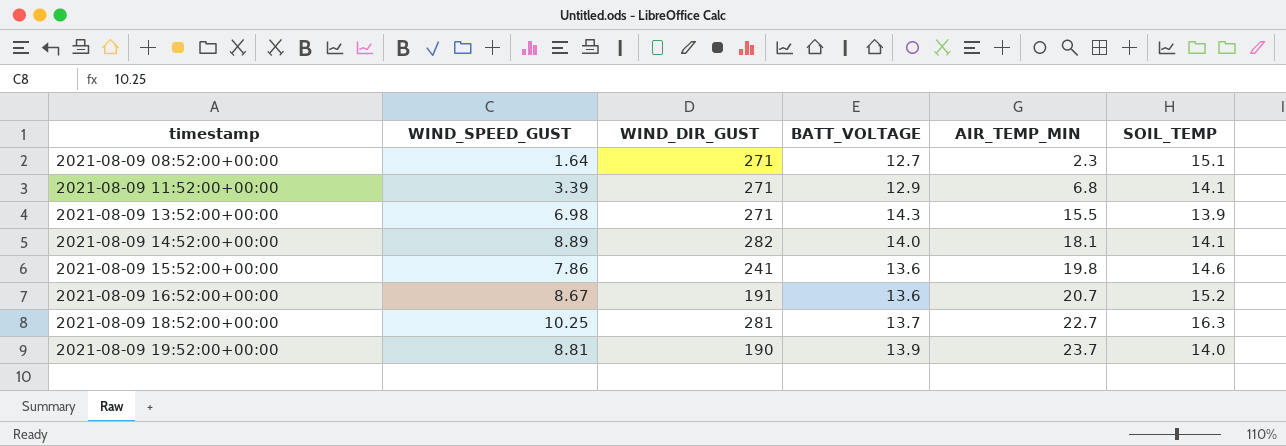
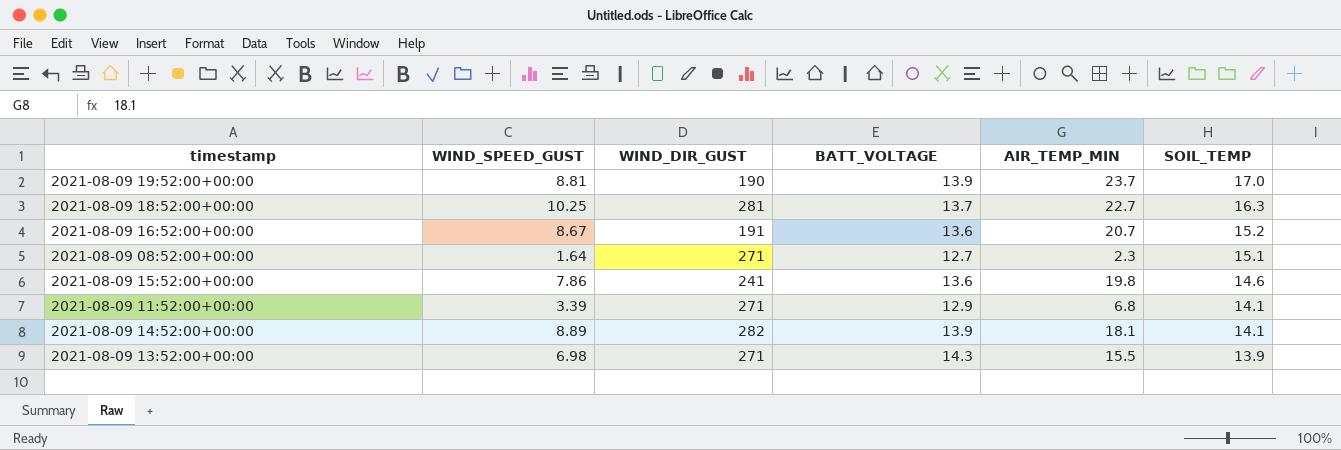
row order: timestamp ascending -> SOIL_TEMP descending
2021-08-09 19:52:00+00:00 | SOIL_TEMP: 14.0 -> 17.0
2021-08-09 14:52:00+00:00 | BATT_VOLTAGE: 14.0 -> 13.9

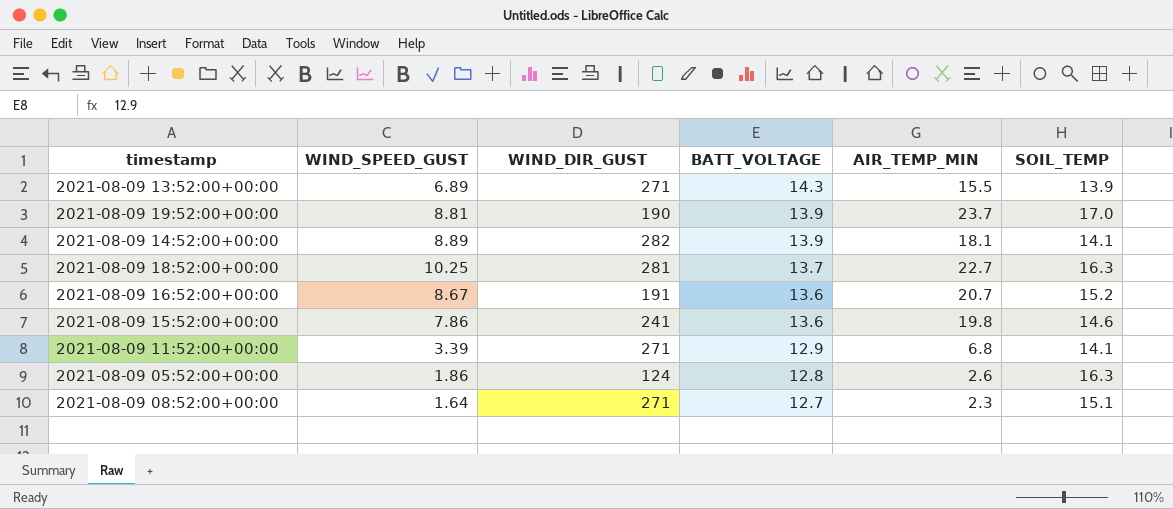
row order: SOIL_TEMP descending -> BATT_VOLTAGE descending
2021-08-09 13:52:00+00:00 | WIND_SPEED_GUST: 6.98 -> 6.89
row 2021-08-09 05:52:00+00:00: none -> 1.86 | 124 | 12.8 | 2.6 | 16.3

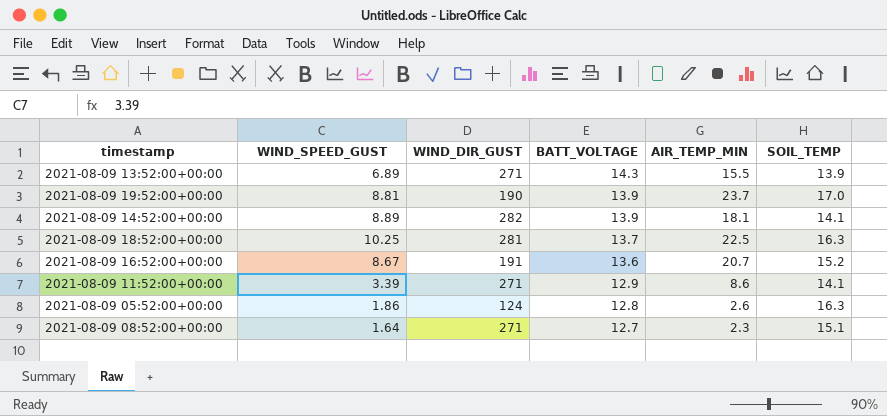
row 2021-08-09 15:52:00+00:00: 7.86 | 241 | 13.6 | 19.8 | 14.6 -> none
2021-08-09 18:52:00+00:00 | AIR_TEMP_MIN: 22.7 -> 22.5
2021-08-09 11:52:00+00:00 | AIR_TEMP_MIN: 6.8 -> 8.6

